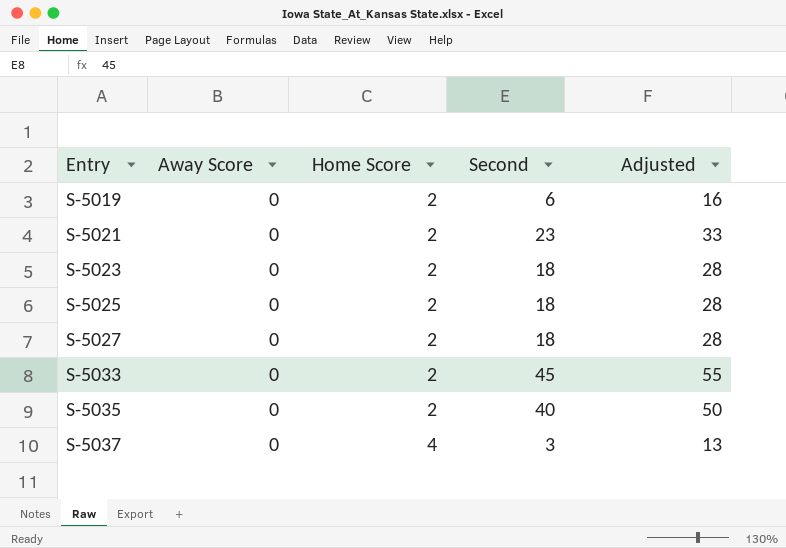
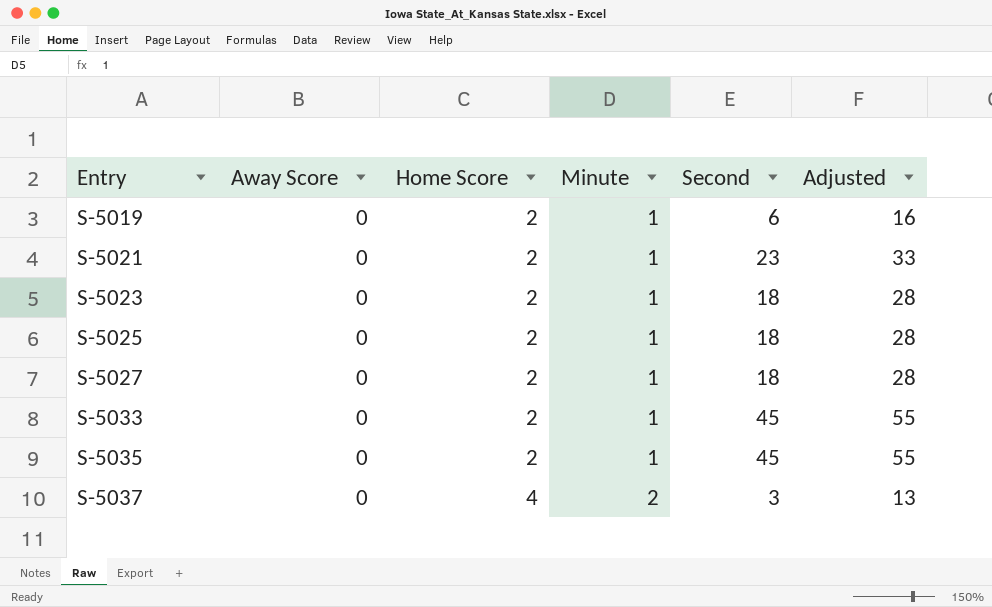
column Minute | position: none -> 4
S-5035 | Second: 40 -> 45
S-5035 | Adjusted: 50 -> 55

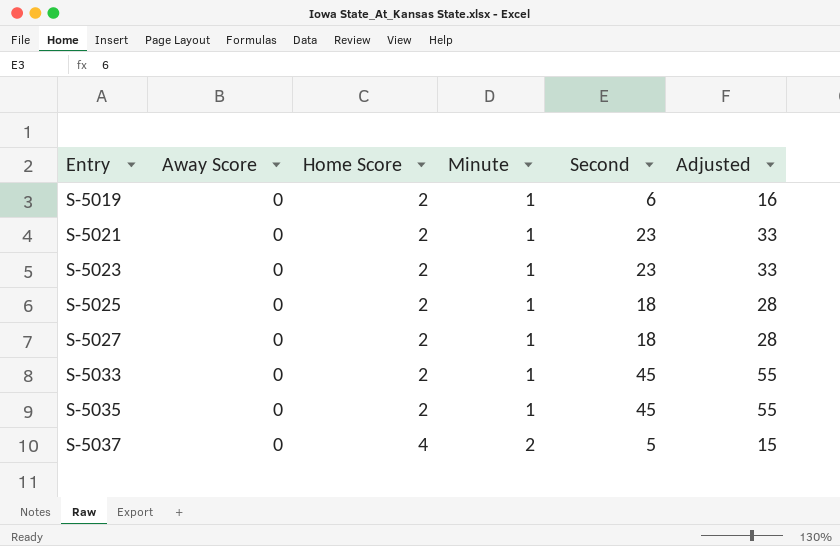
S-5023 | Second: 18 -> 23
S-5023 | Adjusted: 28 -> 33
S-5037 | Second: 3 -> 5
S-5037 | Adjusted: 13 -> 15

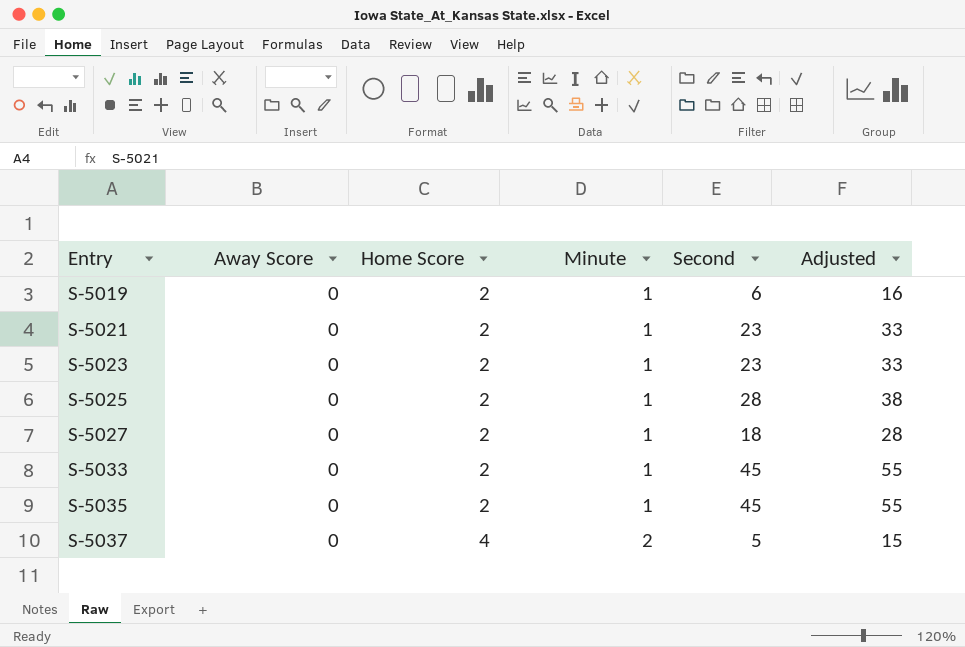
S-5025 | Second: 18 -> 28
S-5025 | Adjusted: 28 -> 38

